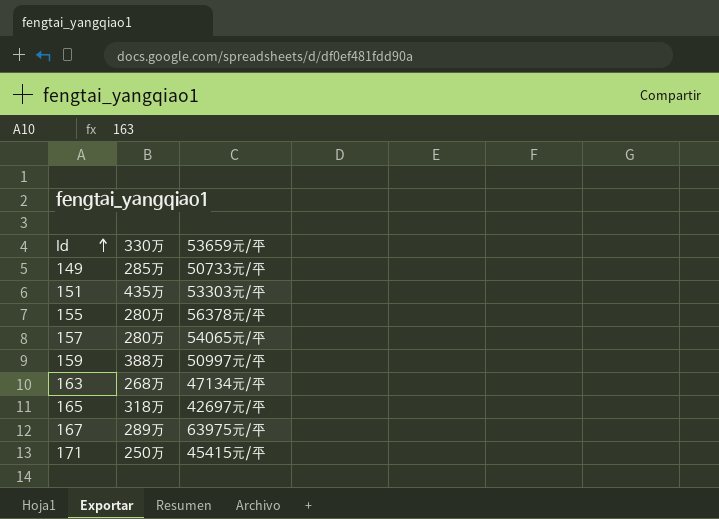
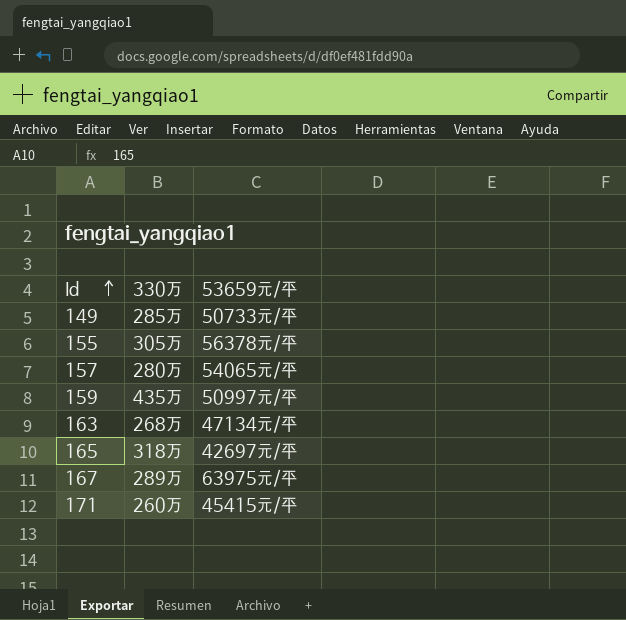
row 151: 435万 | 53303元/平 -> none
155 | 330万: 280万 -> 305万
159 | 330万: 388万 -> 435万
171 | 330万: 250万 -> 260万

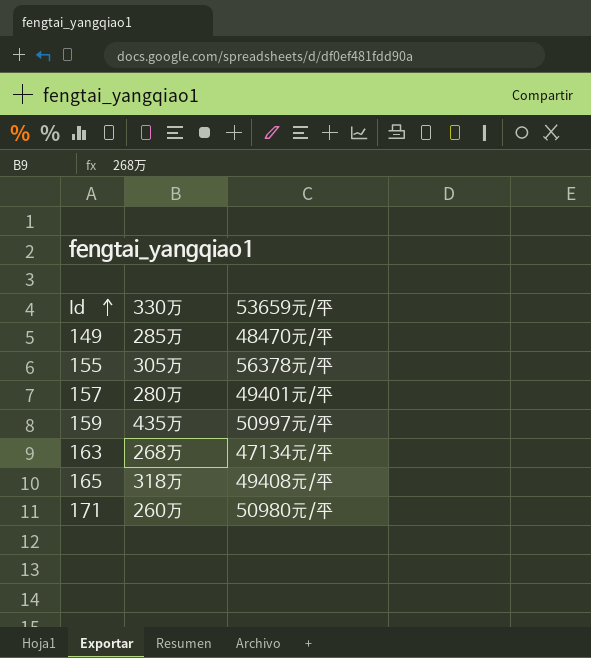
row 167: 289万 | 63975元/平 -> none
149 | 53659元/平: 50733元/平 -> 48470元/平
157 | 53659元/平: 54065元/平 -> 49401元/平
165 | 53659元/平: 42697元/平 -> 49408元/平
171 | 53659元/平: 45415元/平 -> 50980元/平

